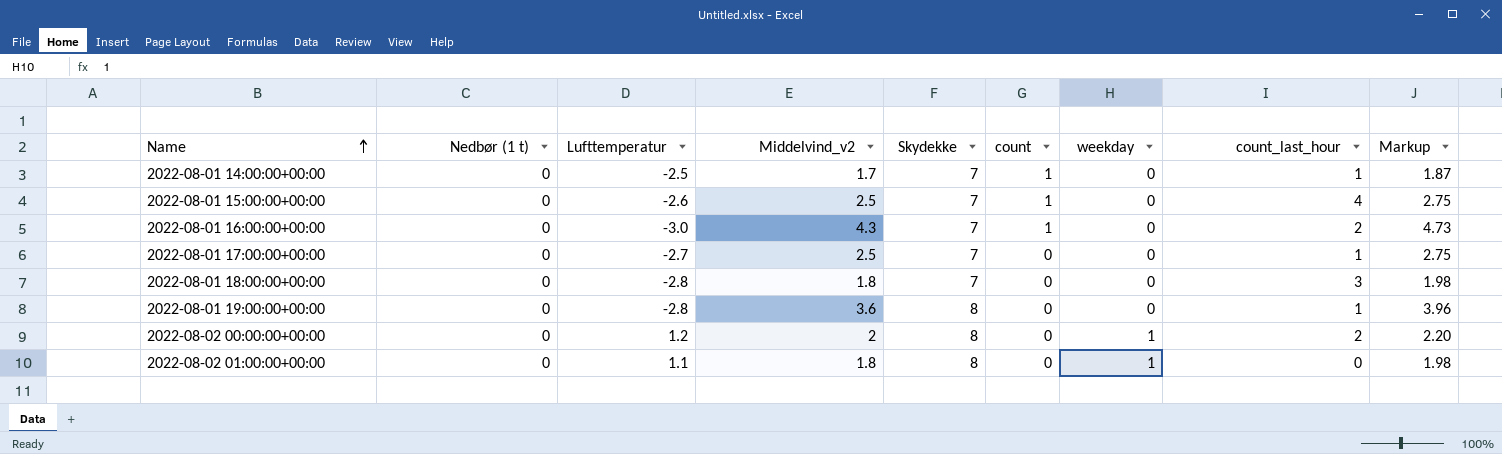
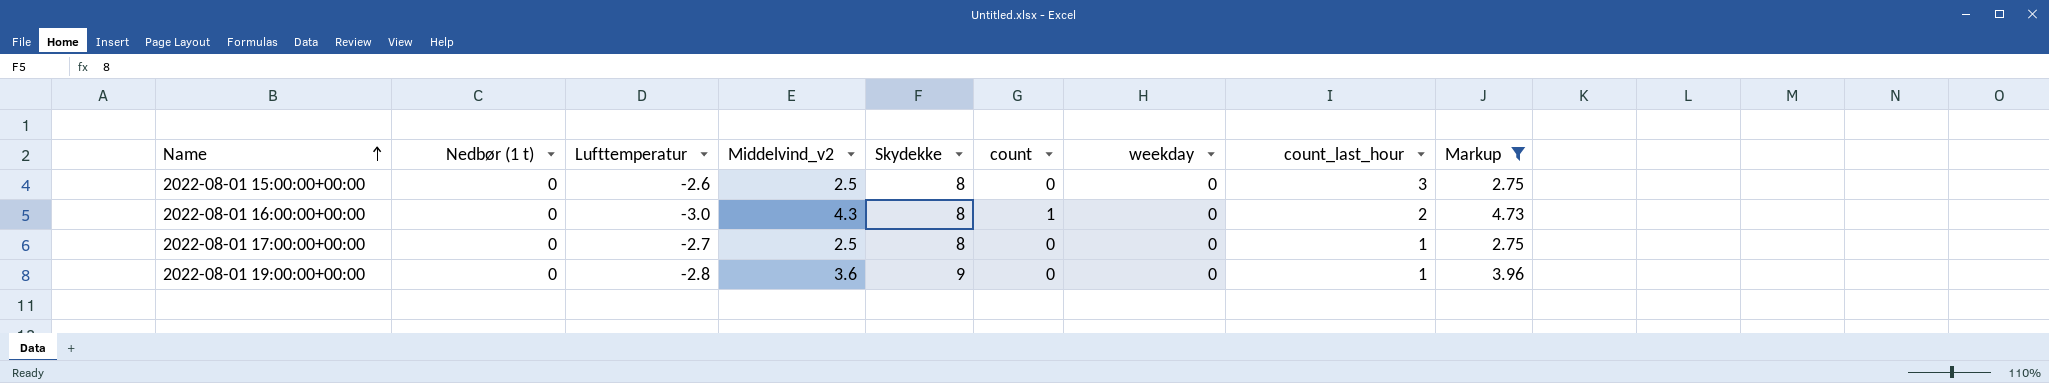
filter: none -> Markup >= 2.75
2022-08-01 15:00:00+00:00 | Skydekke: 7 -> 8
2022-08-01 15:00:00+00:00 | count: 1 -> 0
2022-08-01 15:00:00+00:00 | count_last_hour: 4 -> 3
2022-08-01 16:00:00+00:00 | Skydekke: 7 -> 8
2022-08-01 17:00:00+00:00 | Skydekke: 7 -> 8
2022-08-01 19:00:00+00:00 | Skydekke: 8 -> 9

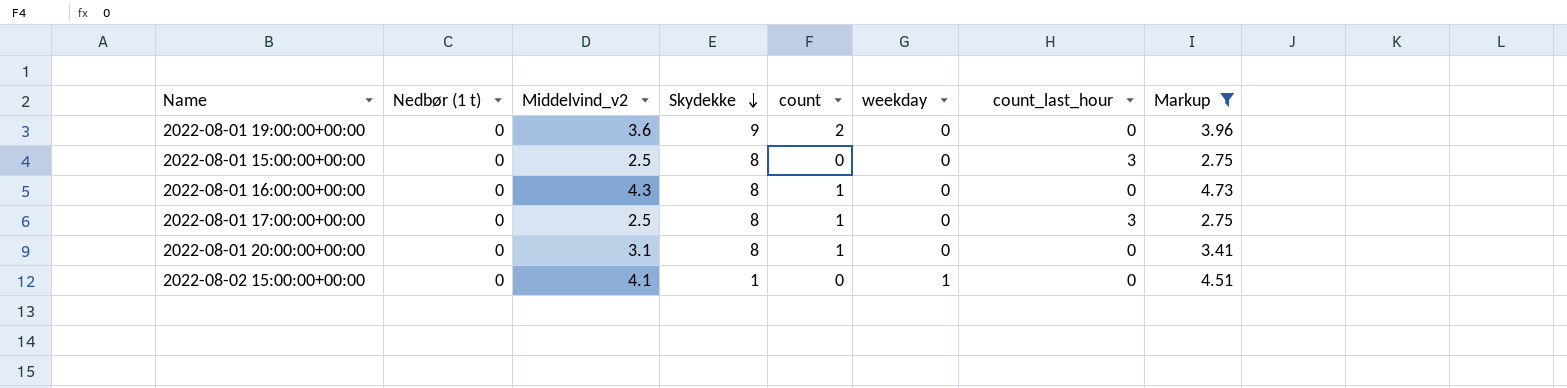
row order: Name ascending -> Skydekke descending
column Lufttemperatur | position: 3 -> none
2022-08-01 19:00:00+00:00 | count: 0 -> 2
2022-08-01 19:00:00+00:00 | count_last_hour: 1 -> 0
2022-08-01 16:00:00+00:00 | count_last_hour: 2 -> 0
2022-08-01 17:00:00+00:00 | count: 0 -> 1
2022-08-01 17:00:00+00:00 | count_last_hour: 1 -> 3
row 2022-08-01 20:00:00+00:00: none -> 0 | 3.1 | 8 | 1 | 0 | 0 | 3.41
row 2022-08-02 15:00:00+00:00: none -> 0 | 4.1 | 1 | 0 | 1 | 0 | 4.51

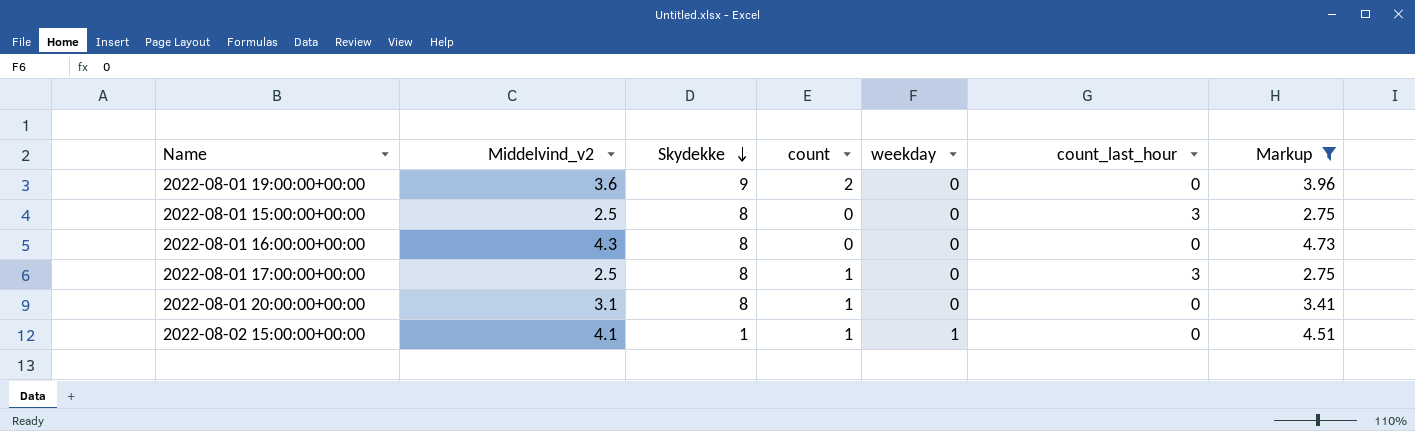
column Nedbør (1 t) | position: 2 -> none
2022-08-01 16:00:00+00:00 | count: 1 -> 0
2022-08-02 15:00:00+00:00 | count: 0 -> 1

